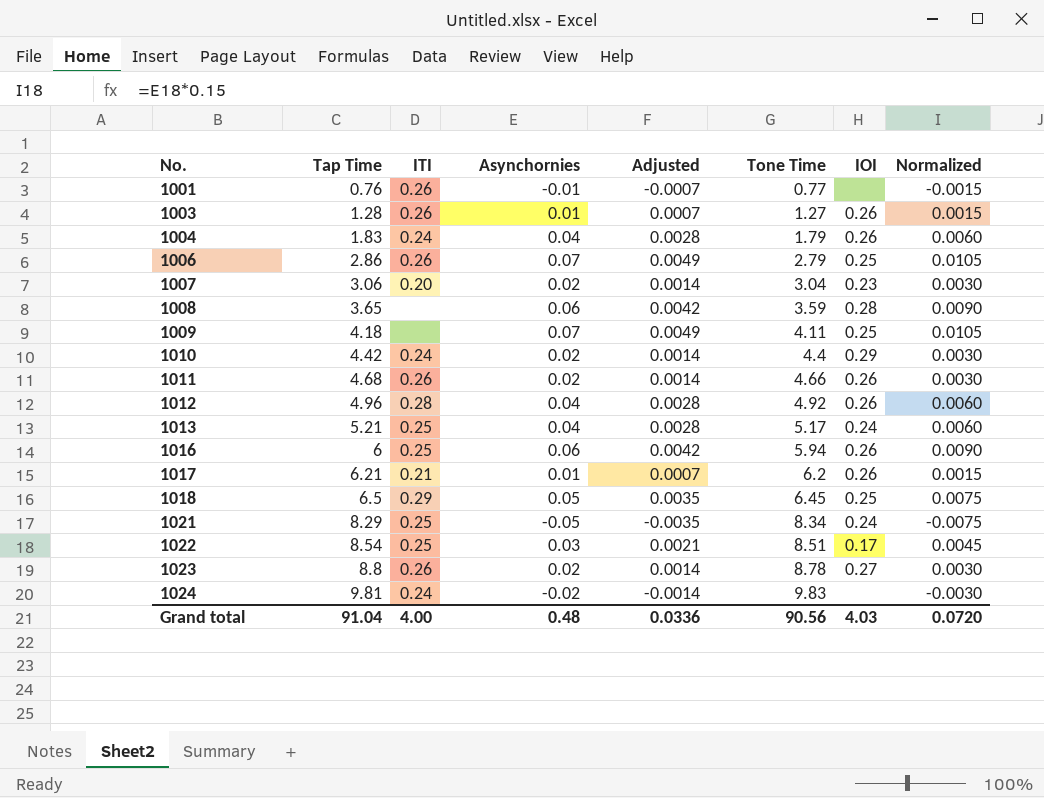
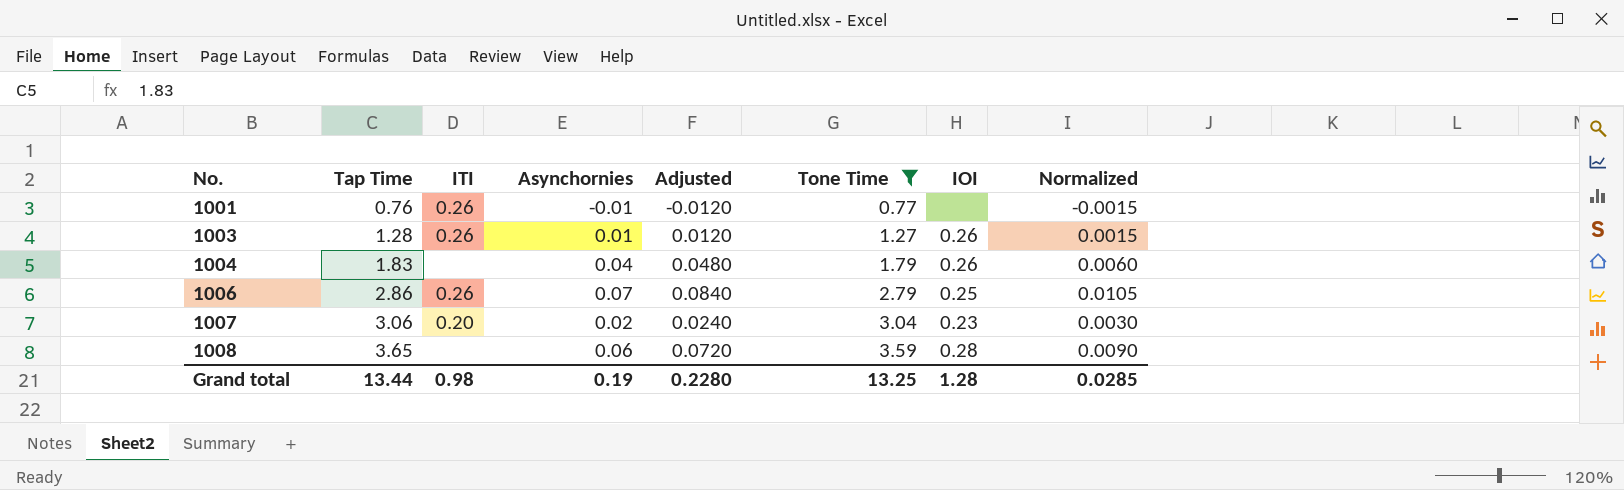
filter: none -> Tone Time <= 3.59
column Adjusted | formula: [Asynchornies] * 0.07 -> [Asynchornies] * 1.2
1004 | ITI: 0.24 -> none
Grand total | Tap Time: 91.04 -> 13.44
Grand total | ITI: 4.00 -> 0.98
Grand total | Asynchornies: 0.48 -> 0.19
Grand total | Adjusted: 0.0336 -> 0.2280
Grand total | Tone Time: 90.56 -> 13.25
Grand total | IOI: 4.03 -> 1.28
Grand total | Normalized: 0.0720 -> 0.0285

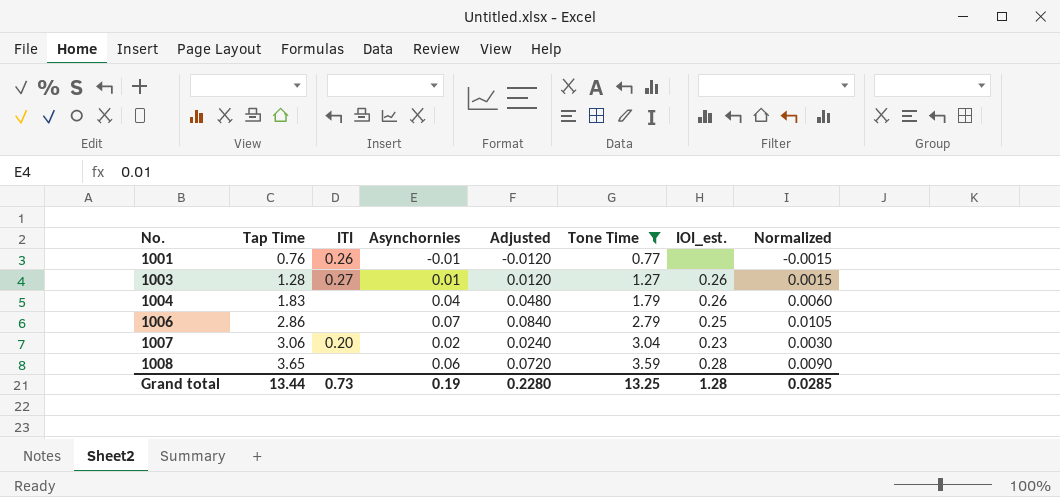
column name: IOI -> IOI_est.
1003 | ITI: 0.26 -> 0.27
1006 | ITI: 0.26 -> none
Grand total | ITI: 0.98 -> 0.73

